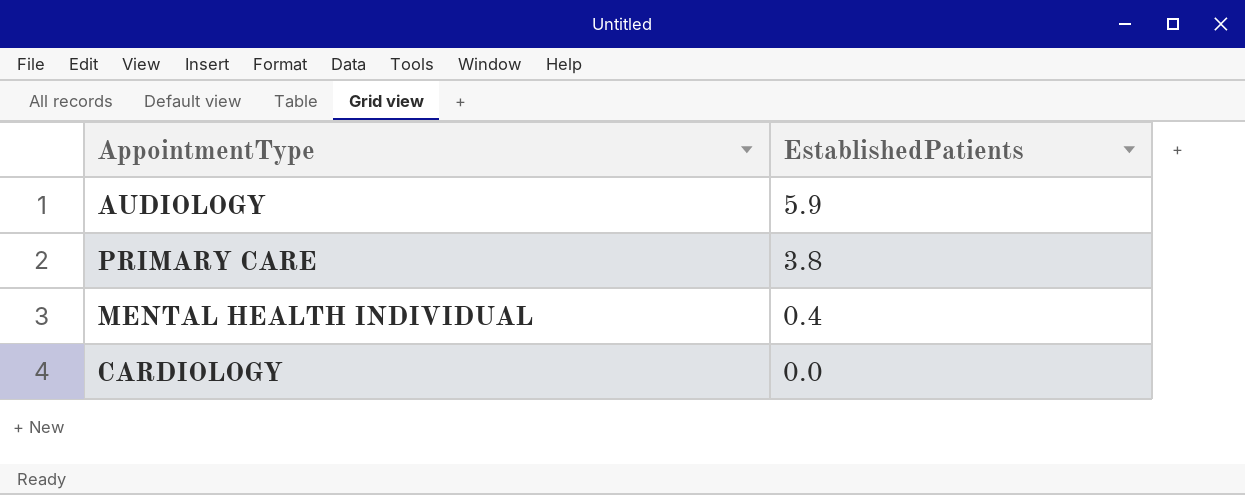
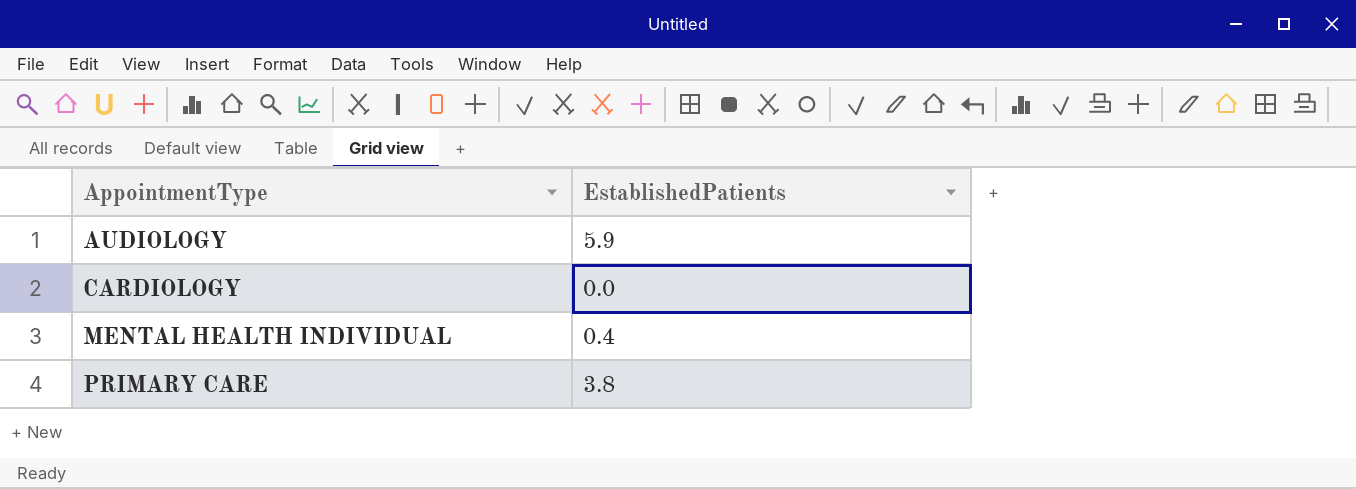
row order: EstablishedPatients descending -> AppointmentType ascending

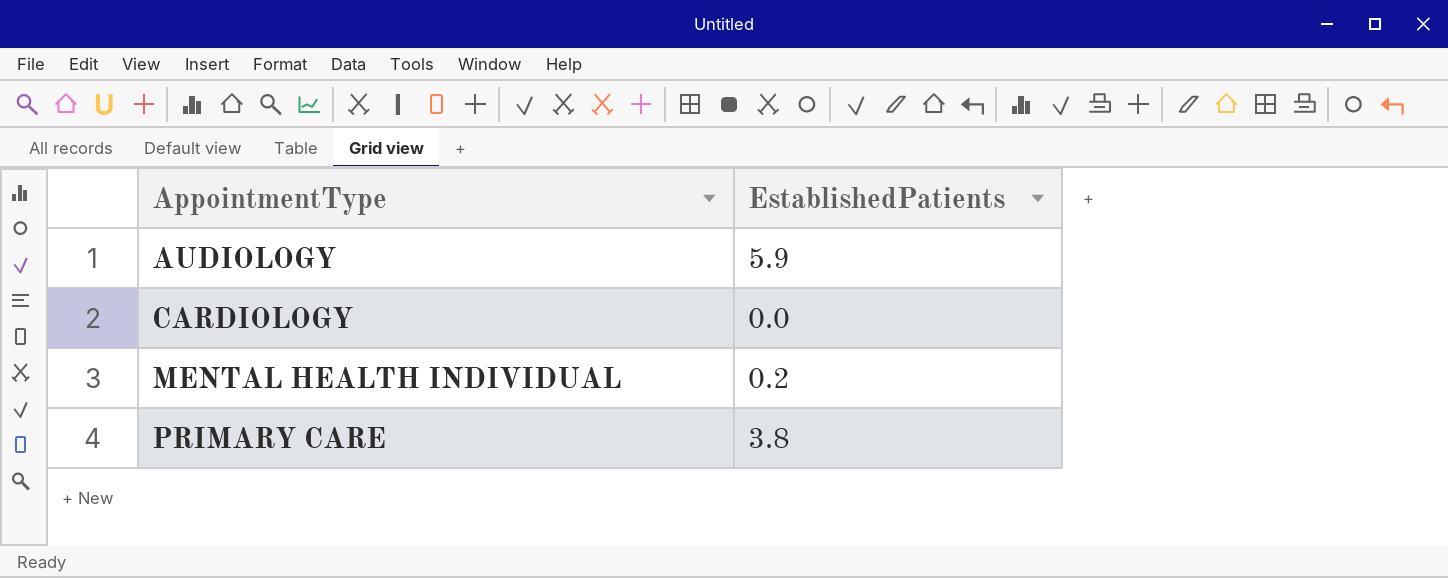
MENTAL HEALTH INDIVIDUAL | EstablishedPatients: 0.4 -> 0.2

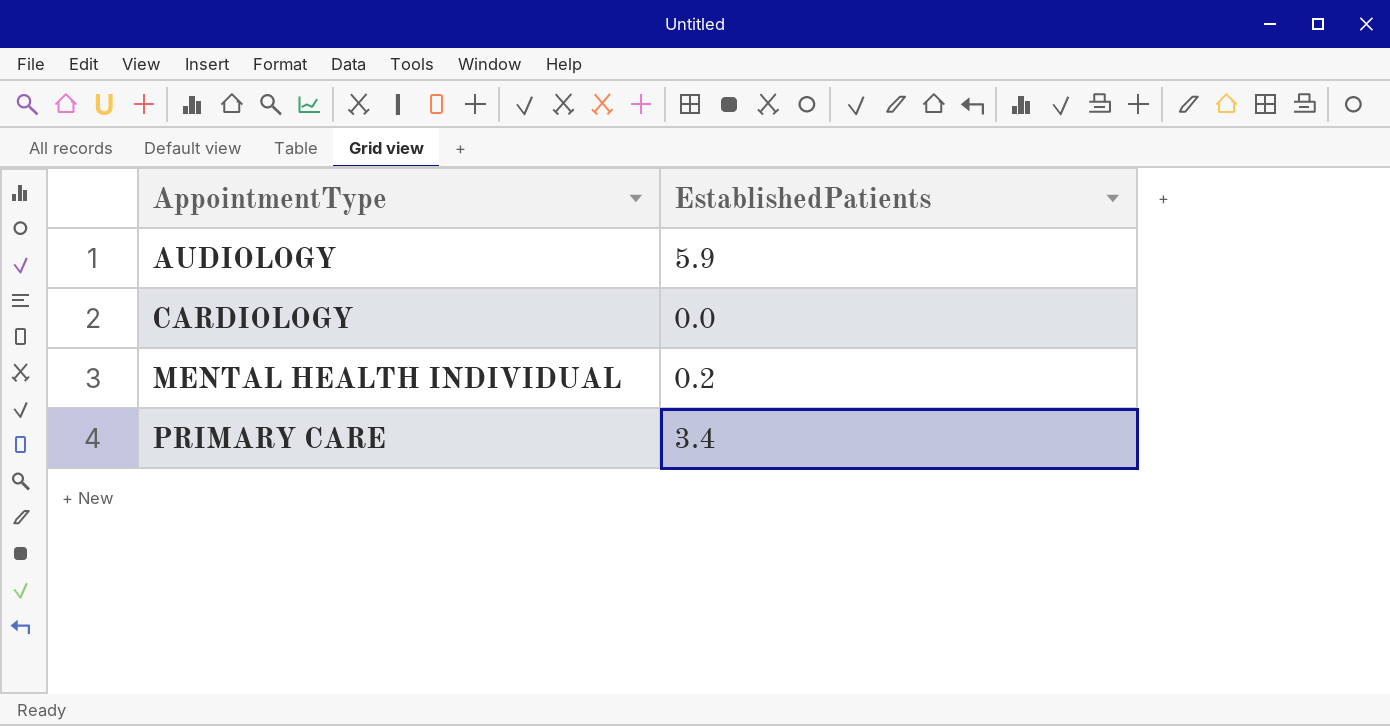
PRIMARY CARE | EstablishedPatients: 3.8 -> 3.4

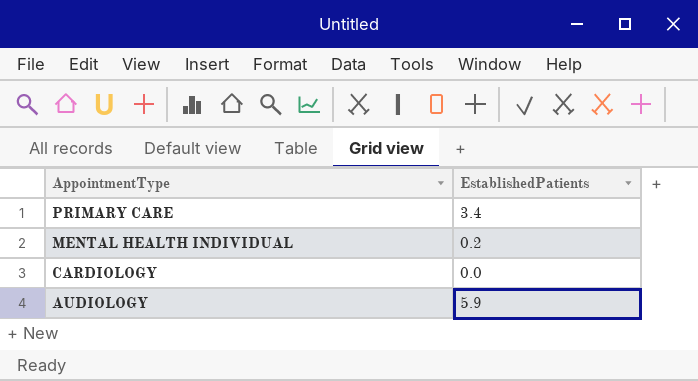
row order: AppointmentType ascending -> AppointmentType descending

